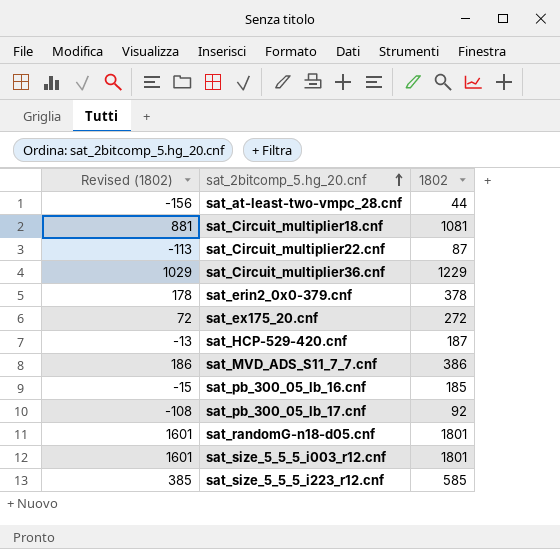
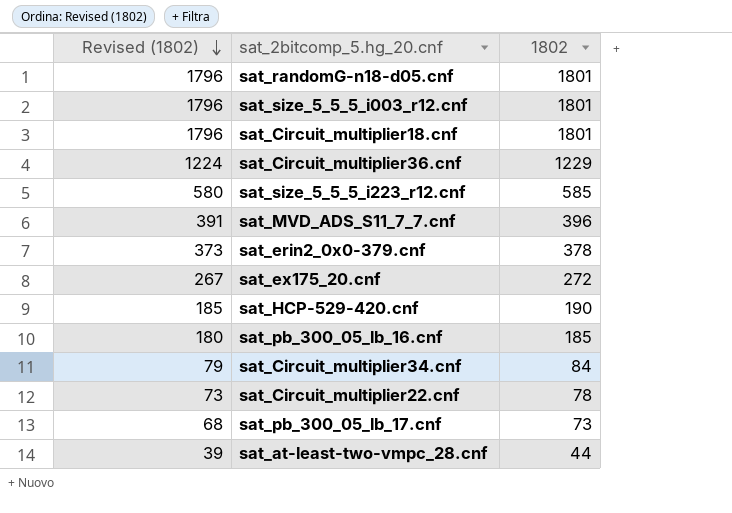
row order: sat_2bitcomp_5.hg_20.cnf ascending -> Revised (1802) descending
column Revised (1802) | formula: [1802] - 200 -> [1802] - 5
sat_Circuit_multiplier18.cnf | 1802: 1081 -> 1801
sat_MVD_ADS_S11_7_7.cnf | 1802: 386 -> 396
sat_HCP-529-420.cnf | 1802: 187 -> 190
row sat_Circuit_multiplier34.cnf: none -> 79 | 84
sat_Circuit_multiplier22.cnf | 1802: 87 -> 78
sat_pb_300_05_lb_17.cnf | 1802: 92 -> 73

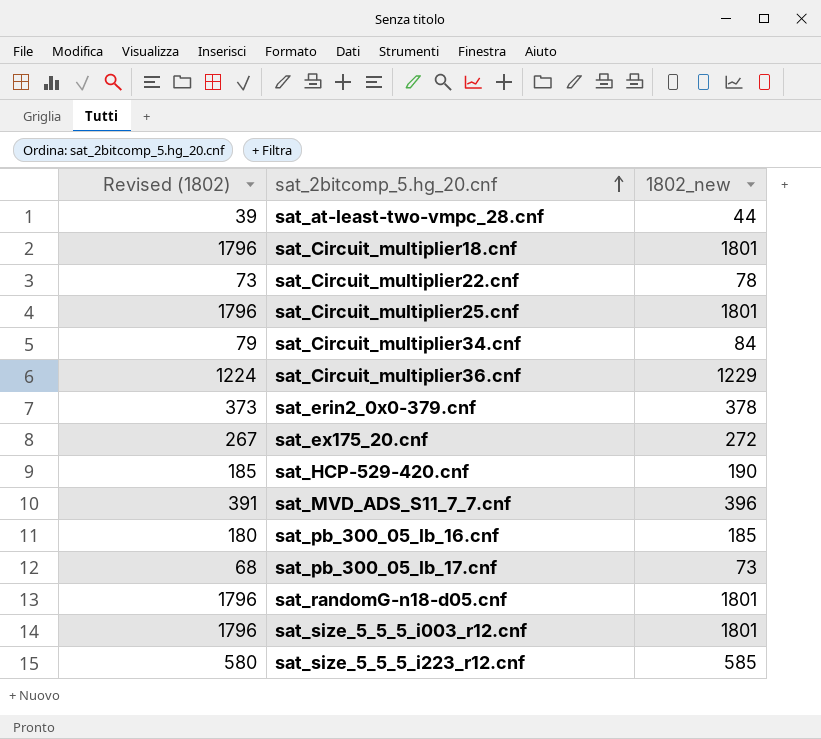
row order: Revised (1802) descending -> sat_2bitcomp_5.hg_20.cnf ascending
column name: 1802 -> 1802_new
row sat_Circuit_multiplier25.cnf: none -> 1796 | 1801

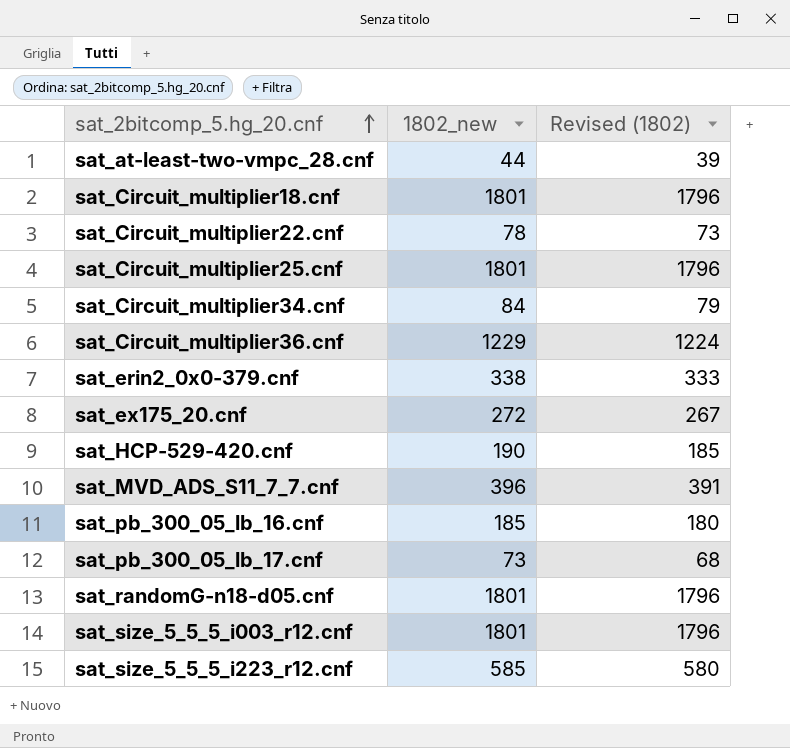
column Revised (1802) | position: 1 -> 3
sat_erin2_0x0-379.cnf | 1802_new: 378 -> 338
sat_erin2_0x0-379.cnf | Revised (1802): 373 -> 333

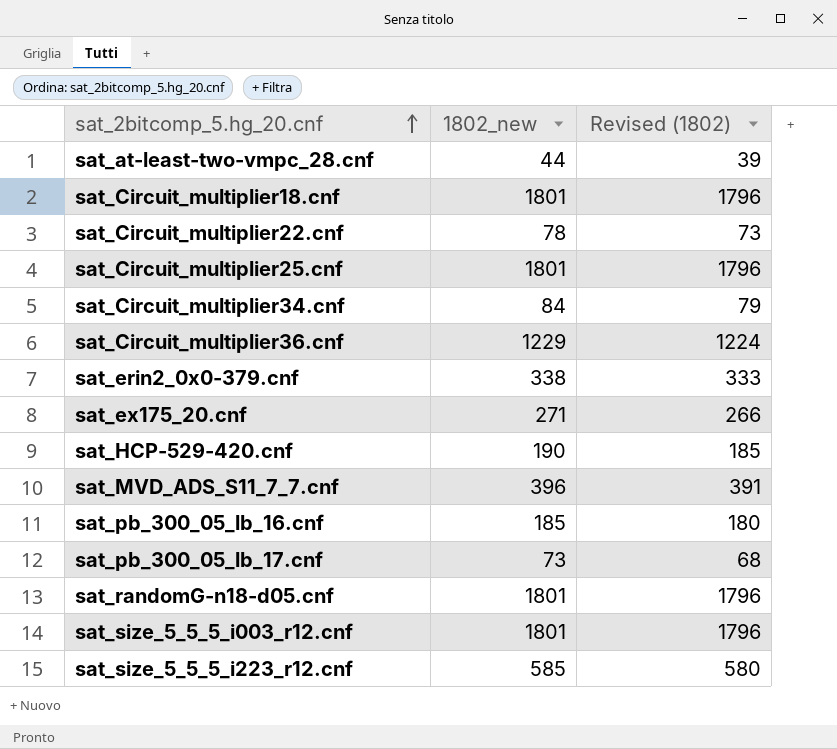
sat_ex175_20.cnf | 1802_new: 272 -> 271
sat_ex175_20.cnf | Revised (1802): 267 -> 266

